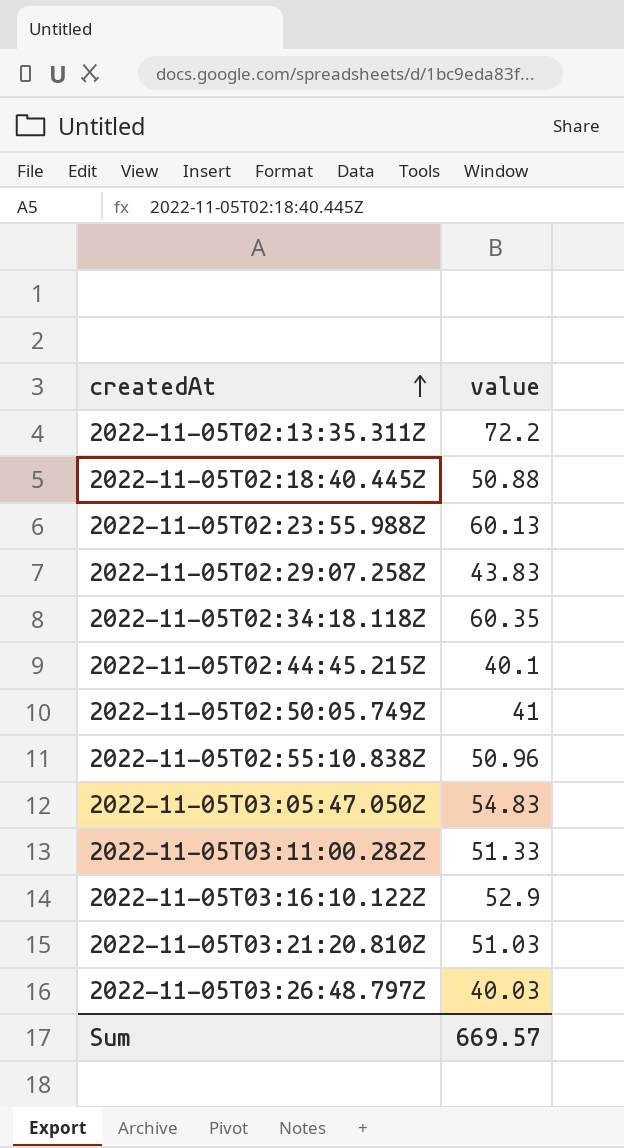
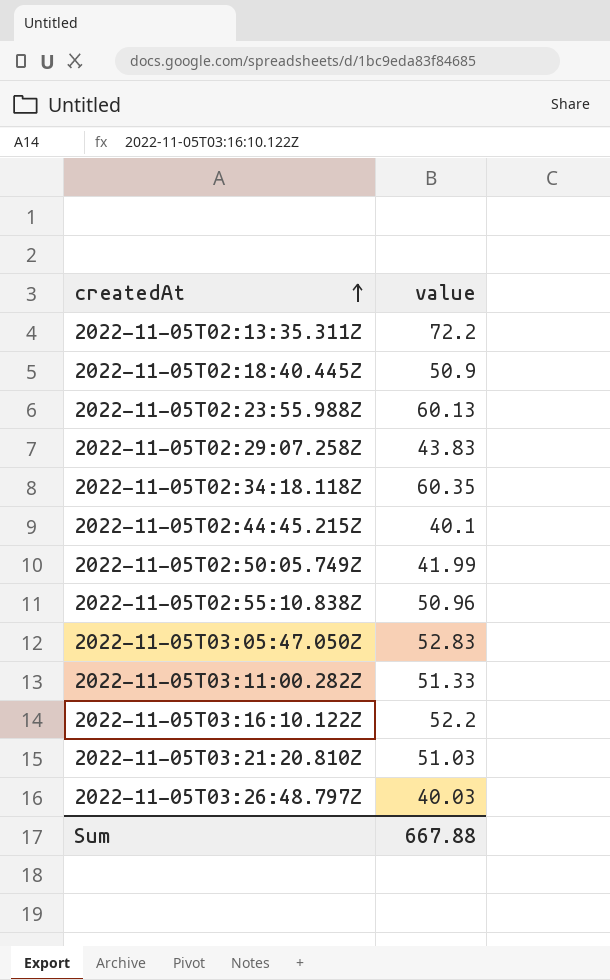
2022-11-05T02:18:40.445Z | value: 50.88 -> 50.9
2022-11-05T02:50:05.749Z | value: 41 -> 41.99
2022-11-05T03:05:47.050Z | value: 54.83 -> 52.83
2022-11-05T03:16:10.122Z | value: 52.9 -> 52.2
Sum | value: 669.57 -> 667.88

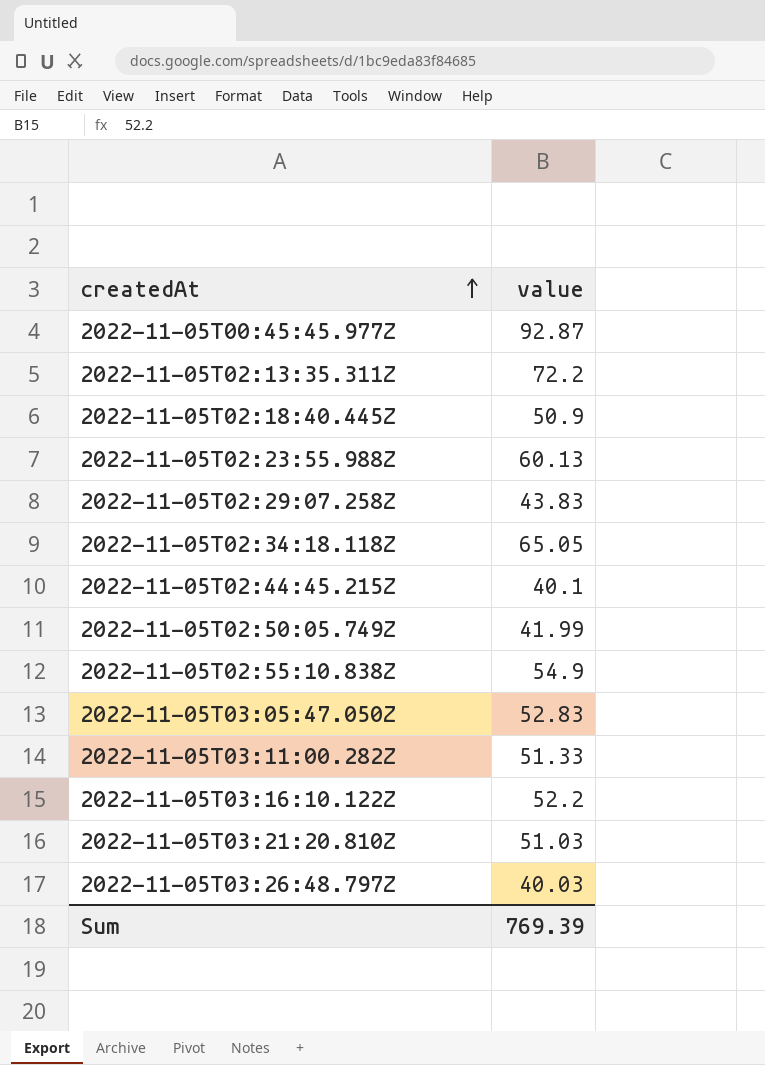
row 2022-11-05T00:45:45.977Z: none -> 92.87
2022-11-05T02:34:18.118Z | value: 60.35 -> 65.05
2022-11-05T02:55:10.838Z | value: 50.96 -> 54.9
Sum | value: 667.88 -> 769.39

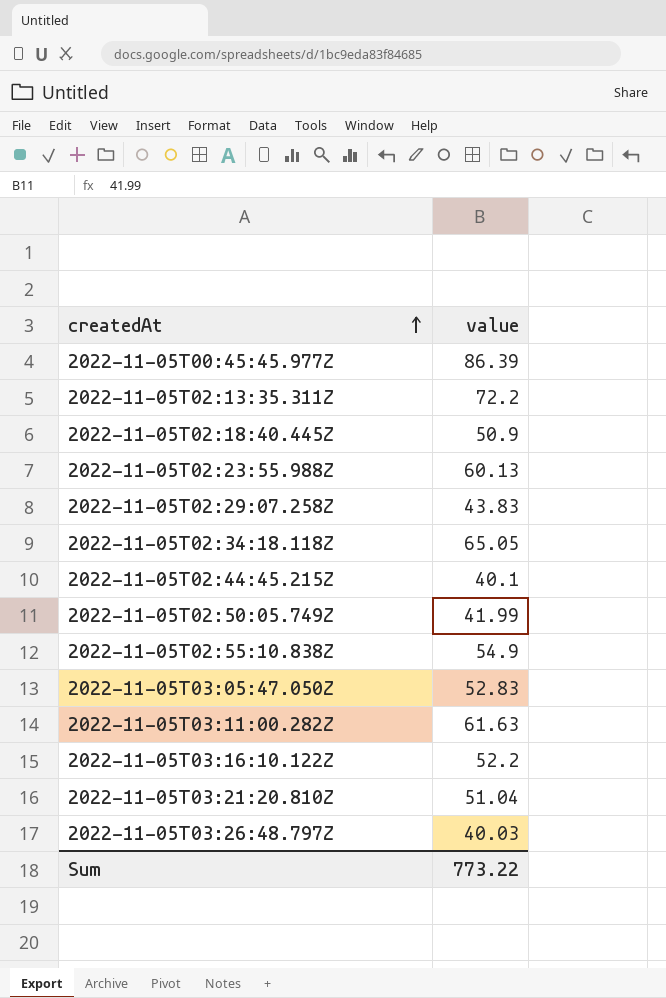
2022-11-05T00:45:45.977Z | value: 92.87 -> 86.39
2022-11-05T03:11:00.282Z | value: 51.33 -> 61.63
2022-11-05T03:21:20.810Z | value: 51.03 -> 51.04
Sum | value: 769.39 -> 773.22

